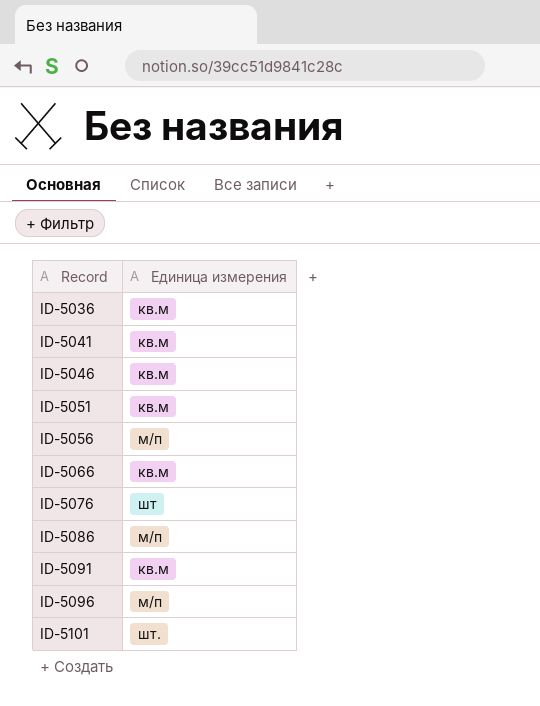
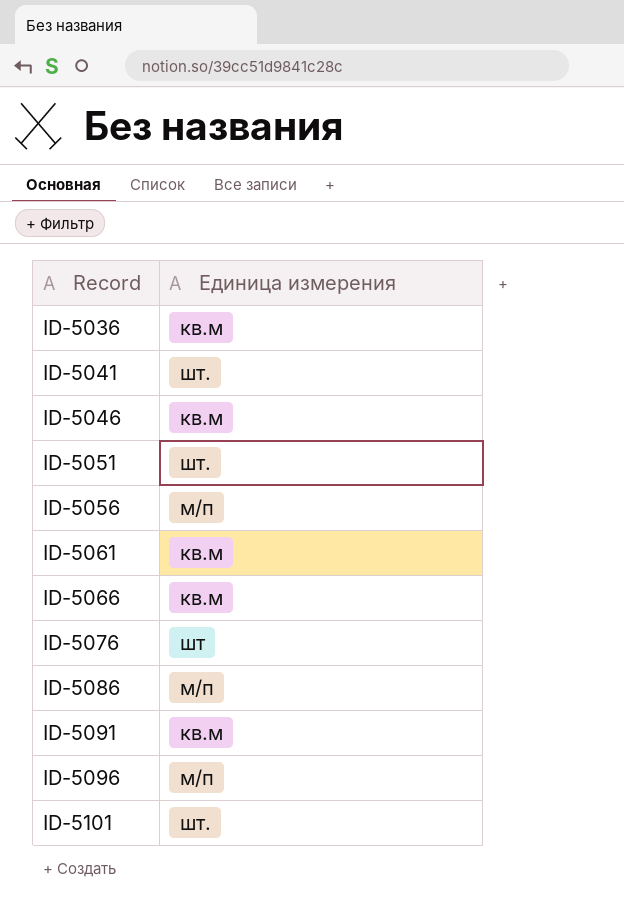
ID-5041 | Единица измерения: кв.м -> шт.
ID-5051 | Единица измерения: кв.м -> шт.
row ID-5061: none -> кв.м

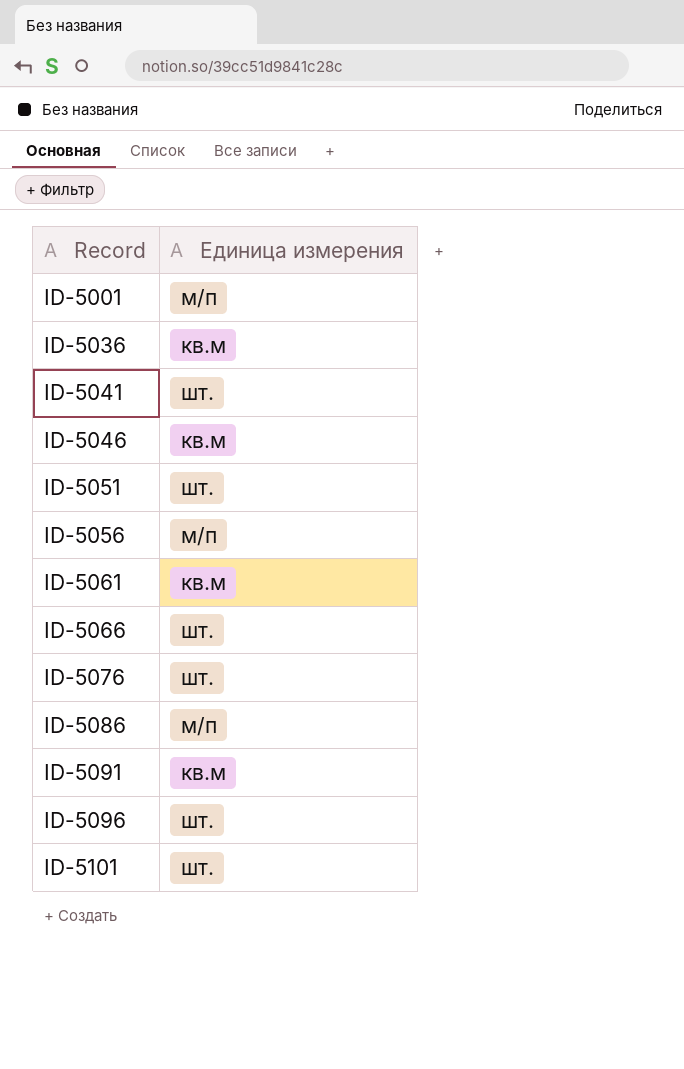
row ID-5001: none -> м/п
ID-5066 | Единица измерения: кв.м -> шт.
ID-5076 | Единица измерения: шт -> шт.
ID-5096 | Единица измерения: м/п -> шт.

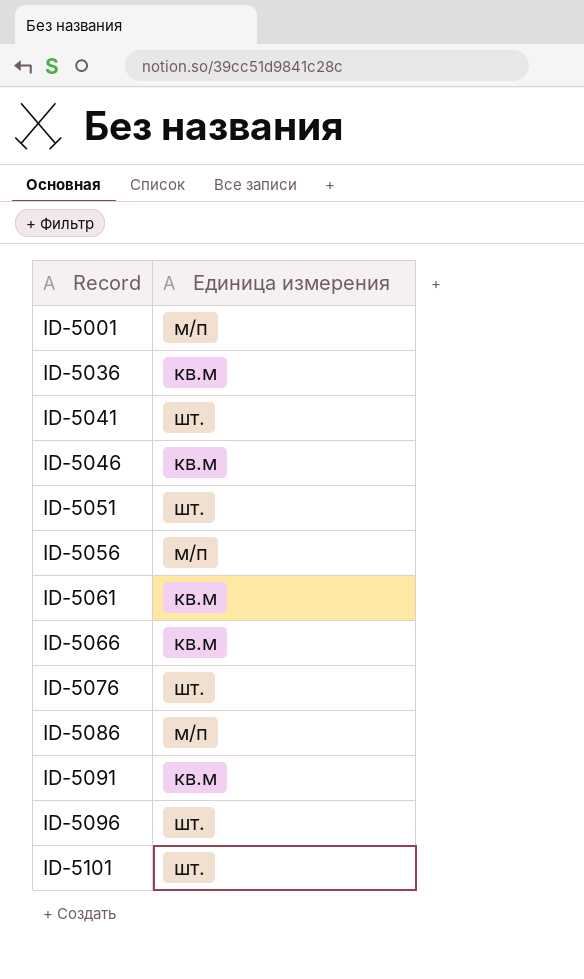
ID-5066 | Единица измерения: шт. -> кв.м

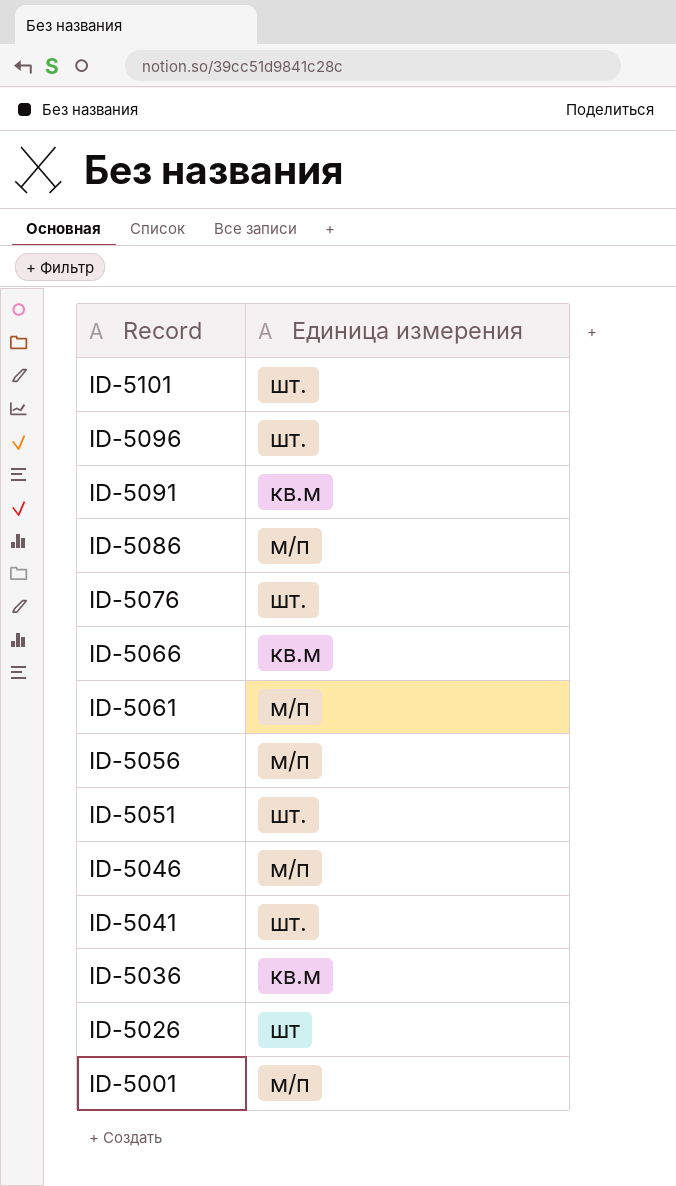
row order: Record ascending -> Record descending
ID-5061 | Единица измерения: кв.м -> м/п
ID-5046 | Единица измерения: кв.м -> м/п
row ID-5026: none -> шт

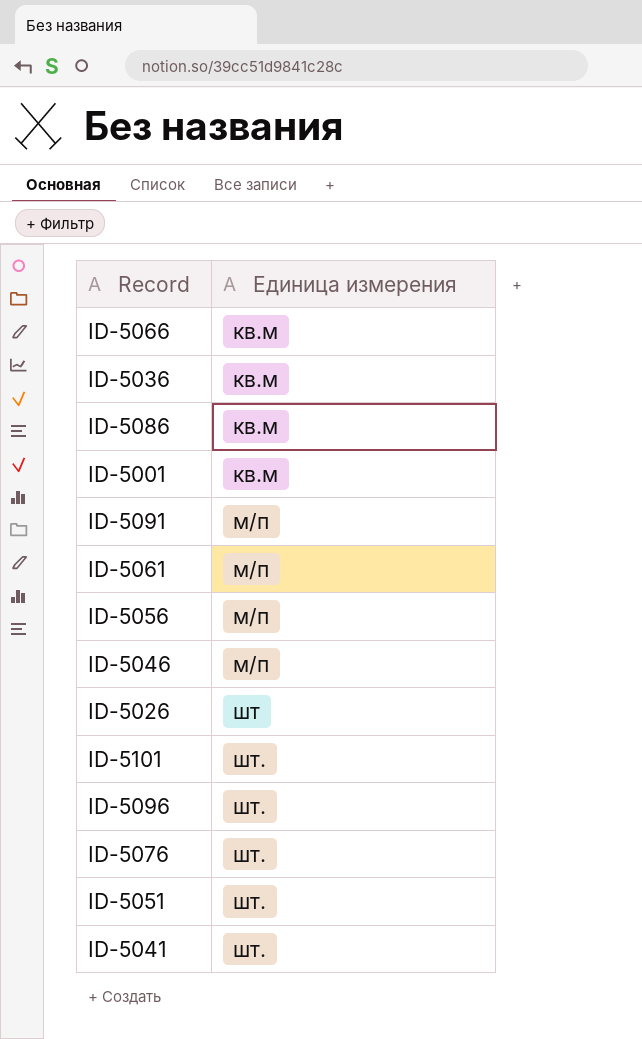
row order: Record descending -> Единица измерения ascending
ID-5086 | Единица измерения: м/п -> кв.м
ID-5001 | Единица измерения: м/п -> кв.м
ID-5091 | Единица измерения: кв.м -> м/п

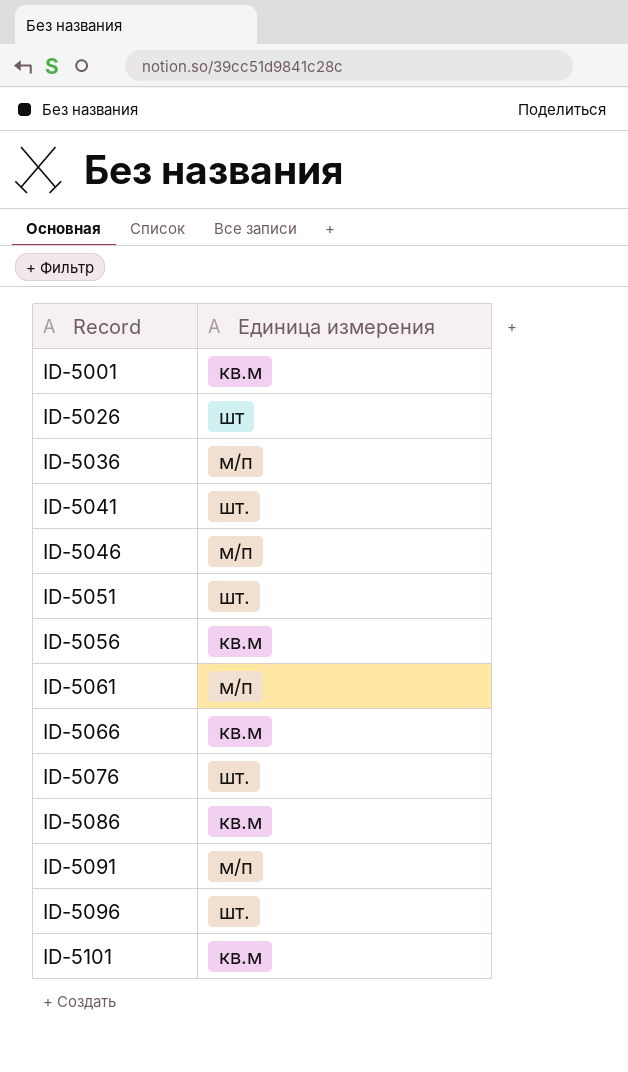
row order: Единица измерения ascending -> Record ascending
ID-5036 | Единица измерения: кв.м -> м/п
ID-5056 | Единица измерения: м/п -> кв.м
ID-5101 | Единица измерения: шт. -> кв.м

